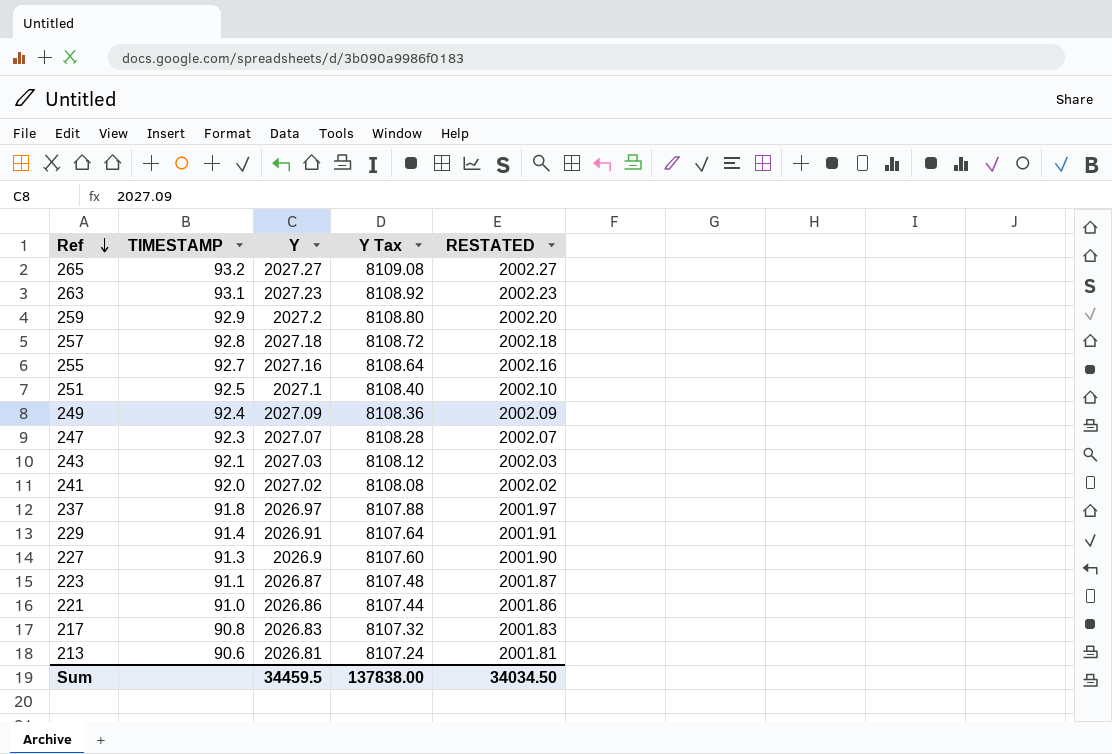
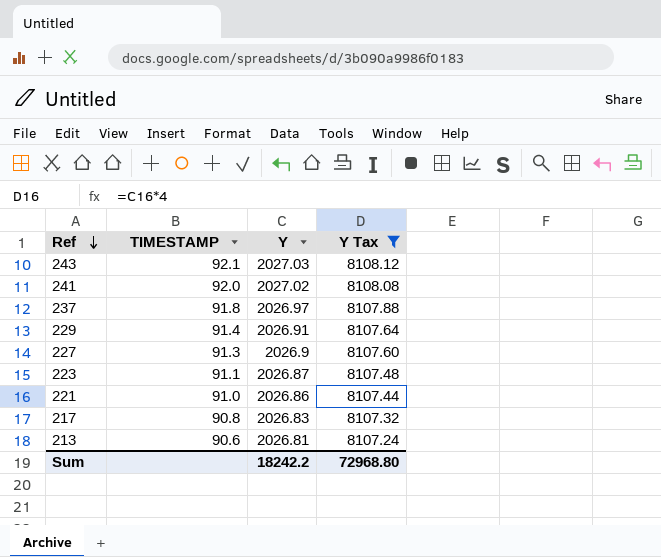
filter: none -> Y Tax <= 8108.12
column RESTATED | formula: [Y] - 25 -> none
Sum | Y: 34459.5 -> 18242.2
Sum | Y Tax: 137838.00 -> 72968.80

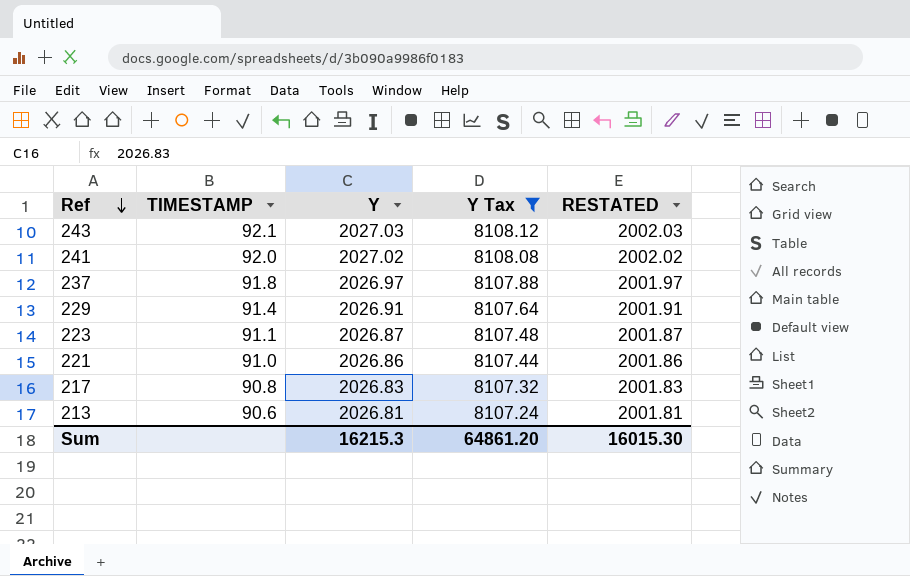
column RESTATED | formula: none -> [Y] - 25
row 227: 91.3 | 2026.9 | 8107.60 -> none
Sum | Y: 18242.2 -> 16215.3
Sum | Y Tax: 72968.80 -> 64861.20

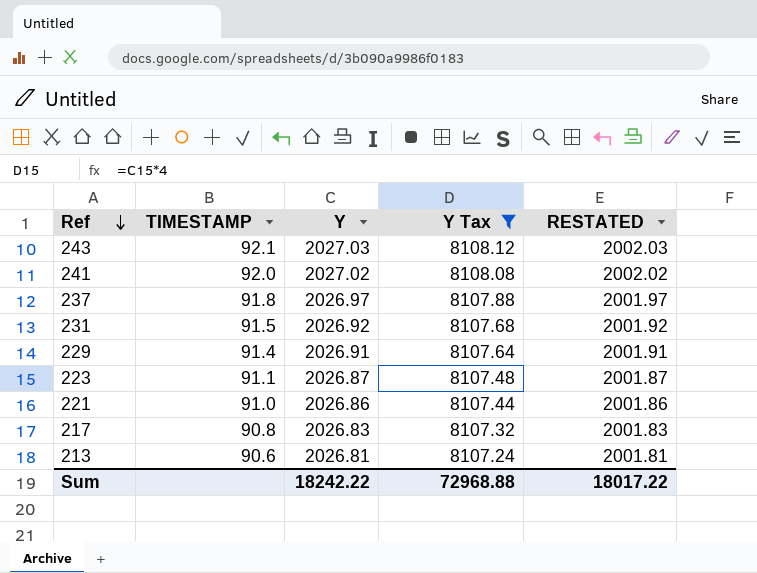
row 231: none -> 91.5 | 2026.92 | 8107.68 | 2001.92
Sum | Y: 16215.3 -> 18242.22
Sum | Y Tax: 64861.20 -> 72968.88
Sum | RESTATED: 16015.30 -> 18017.22

